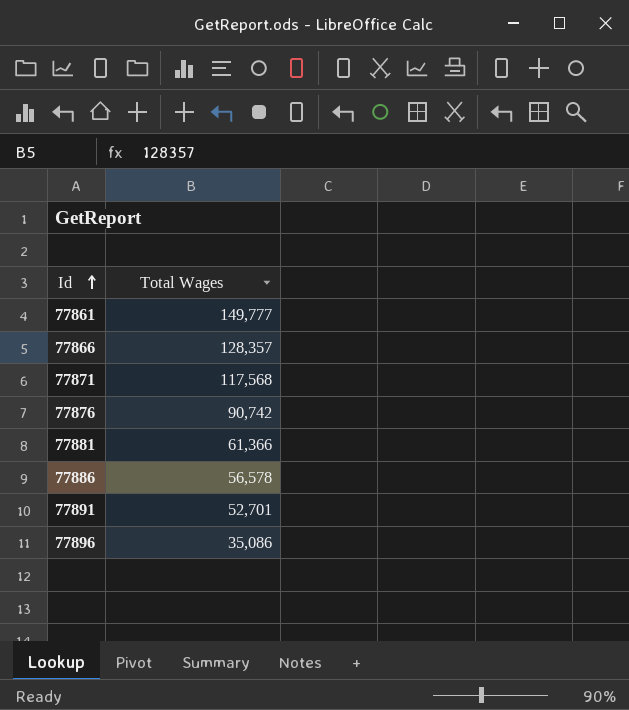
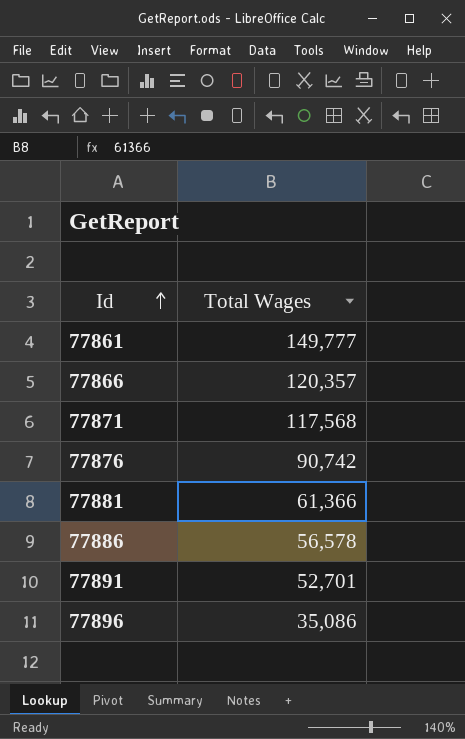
77866 | Total Wages: 128,357 -> 120,357

